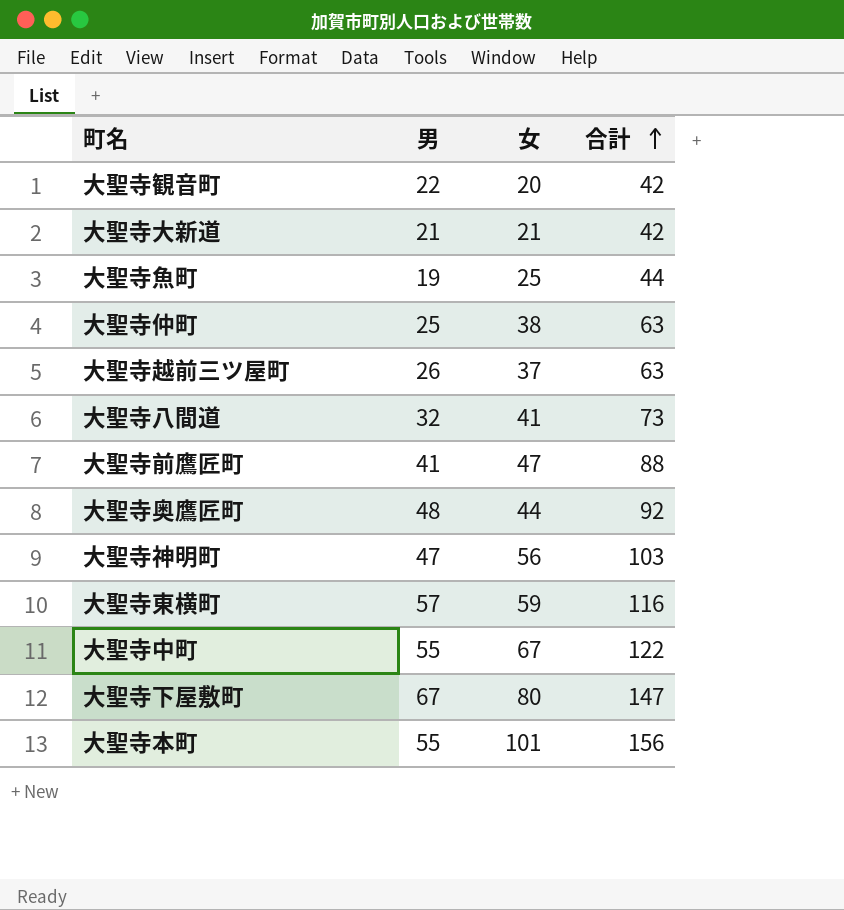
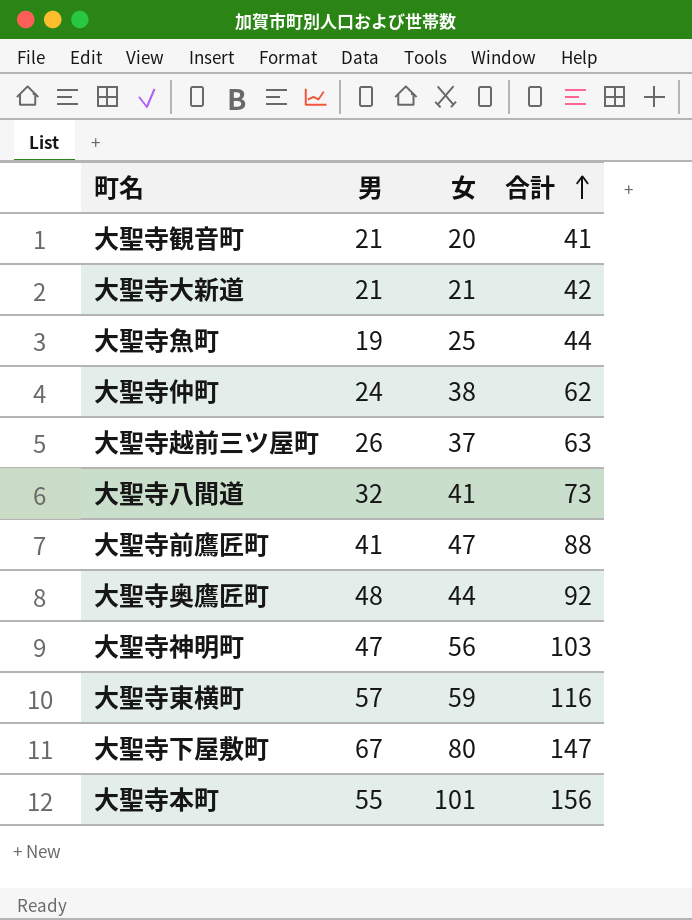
row 大聖寺中町: 55 | 67 | 122 -> none
大聖寺観音町 | 男: 22 -> 21
大聖寺観音町 | 合計: 42 -> 41
大聖寺仲町 | 男: 25 -> 24
大聖寺仲町 | 合計: 63 -> 62

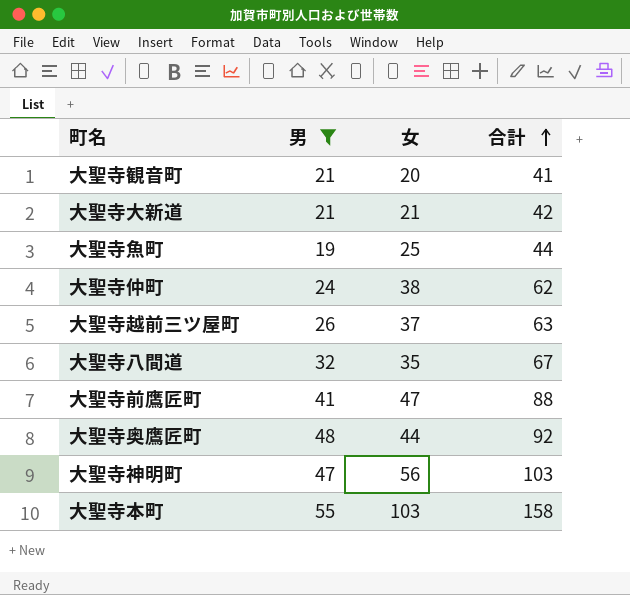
filter: none -> 男 <= 55
大聖寺八間道 | 女: 41 -> 35
大聖寺八間道 | 合計: 73 -> 67
大聖寺本町 | 女: 101 -> 103
大聖寺本町 | 合計: 156 -> 158

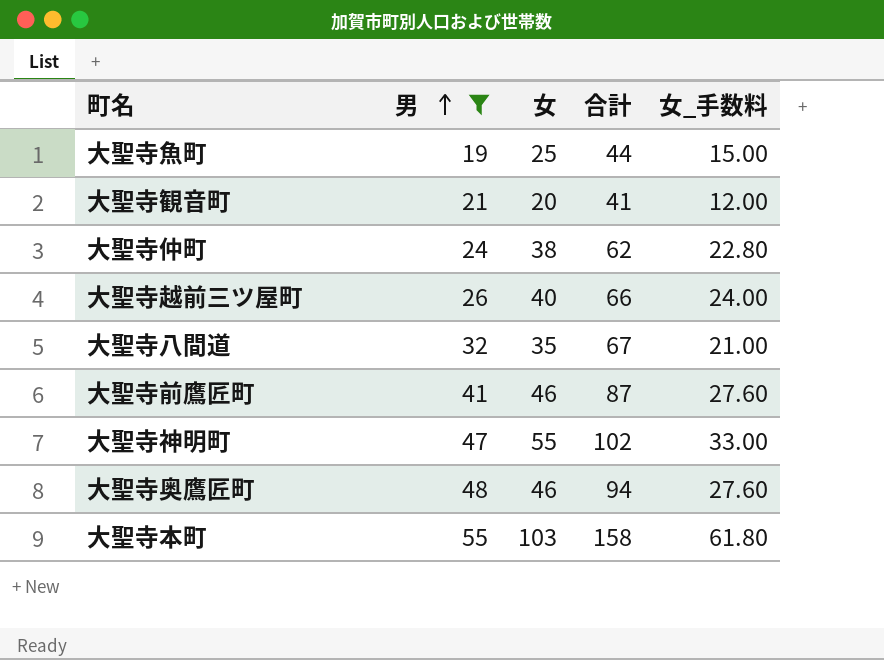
row order: 合計 ascending -> 男 ascending
column 女_手数料 | formula: none -> [女] * 0.6
row 大聖寺大新道: 21 | 21 | 42 -> none
大聖寺越前三ツ屋町 | 女: 37 -> 40
大聖寺越前三ツ屋町 | 合計: 63 -> 66
大聖寺前鷹匠町 | 女: 47 -> 46
大聖寺前鷹匠町 | 合計: 88 -> 87
大聖寺神明町 | 女: 56 -> 55
大聖寺神明町 | 合計: 103 -> 102
大聖寺奥鷹匠町 | 女: 44 -> 46
大聖寺奥鷹匠町 | 合計: 92 -> 94

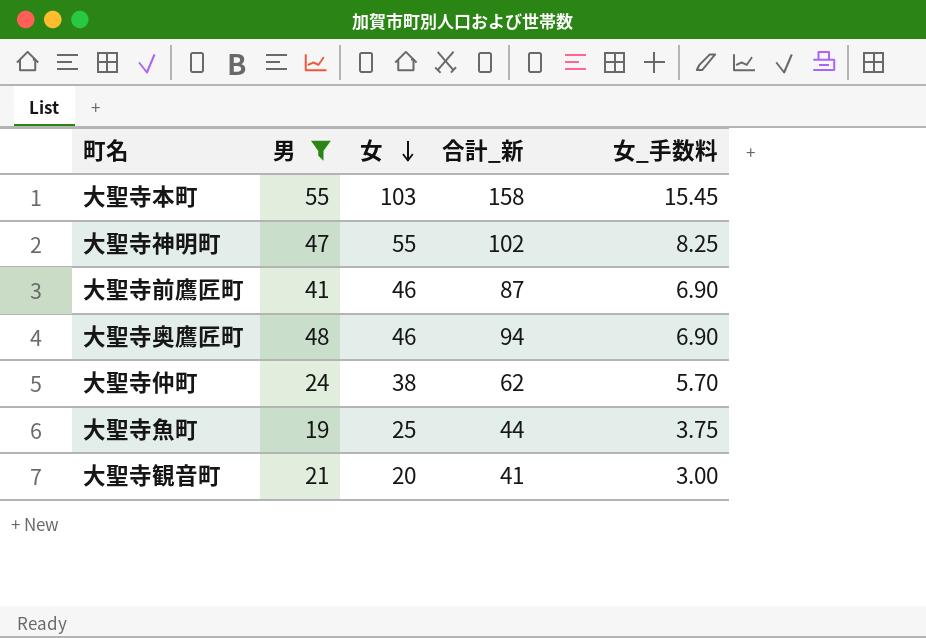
row order: 男 ascending -> 女 descending
column name: 合計 -> 合計_新
column 女_手数料 | formula: [女] * 0.6 -> [女] * 0.15
row 大聖寺越前三ツ屋町: 26 | 40 | 66 | 24.00 -> none
row 大聖寺八間道: 32 | 35 | 67 | 21.00 -> none

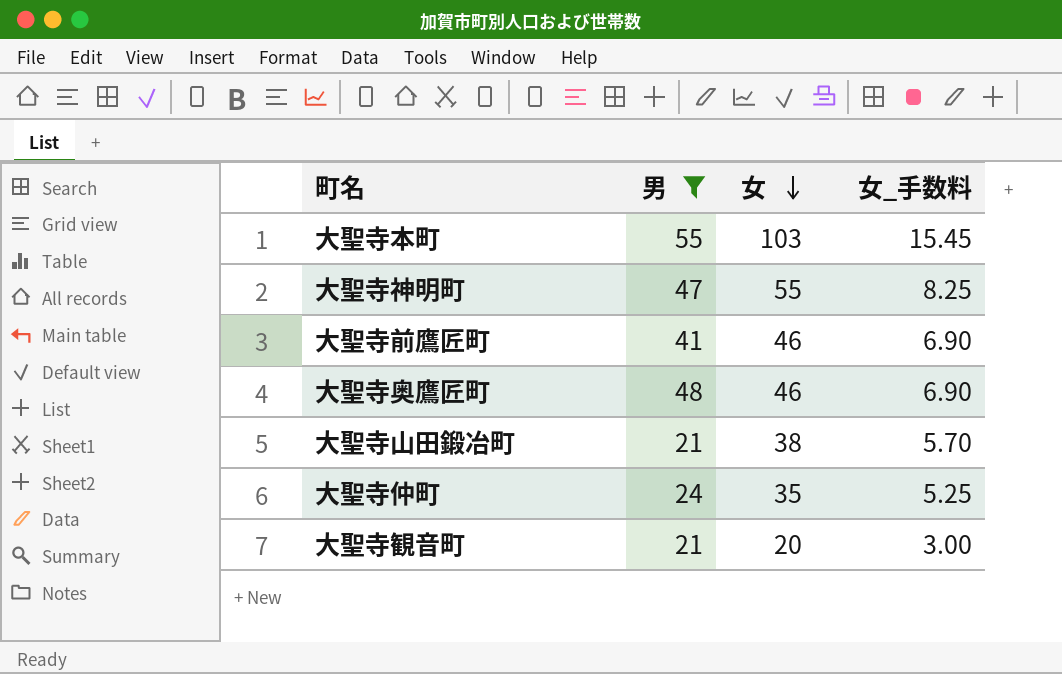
column 合計_新 | formula: [男] + [女] -> none
row 大聖寺魚町: 19 | 25 | 44 | 3.75 -> none
row 大聖寺山田鍛冶町: none -> 21 | 38 | 5.70
大聖寺仲町 | 女: 38 -> 35
大聖寺仲町 | 女_手数料: 5.70 -> 5.25

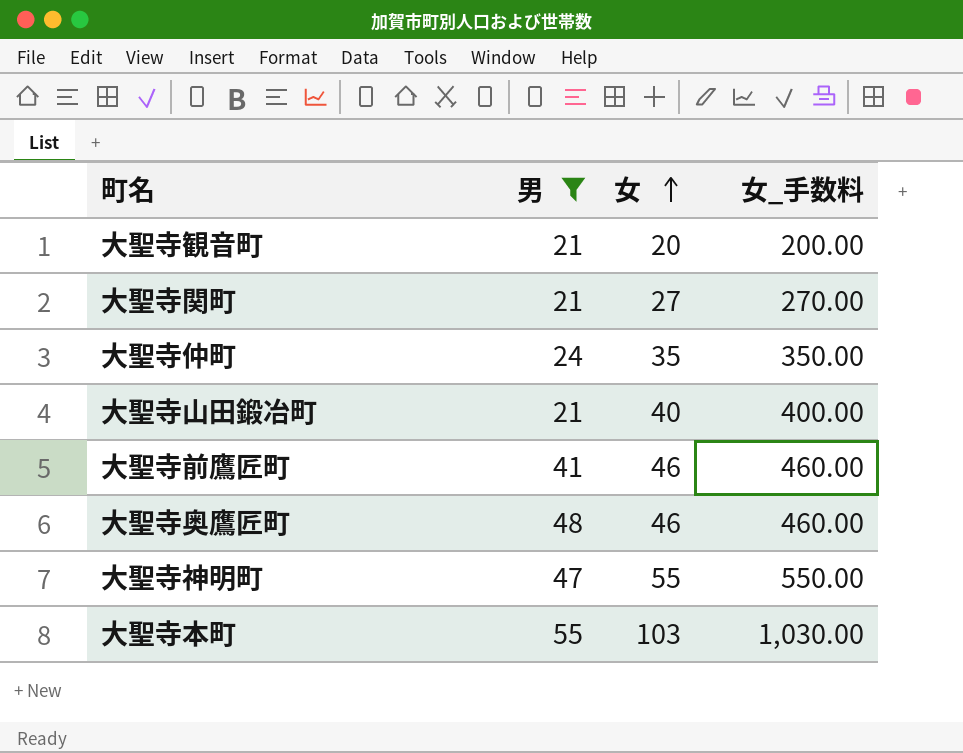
row order: 女 descending -> 女 ascending
column 女_手数料 | formula: [女] * 0.15 -> [女] * 10
row 大聖寺関町: none -> 21 | 27 | 270.00
大聖寺山田鍛冶町 | 女: 38 -> 40

